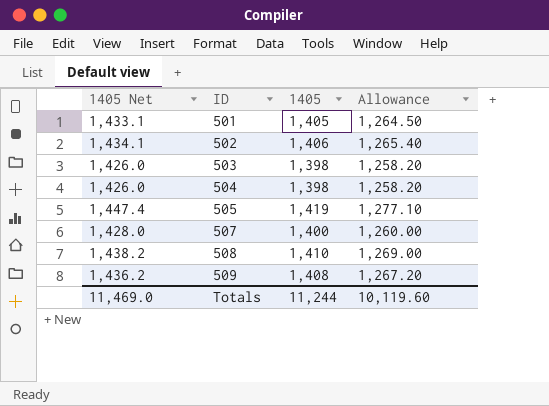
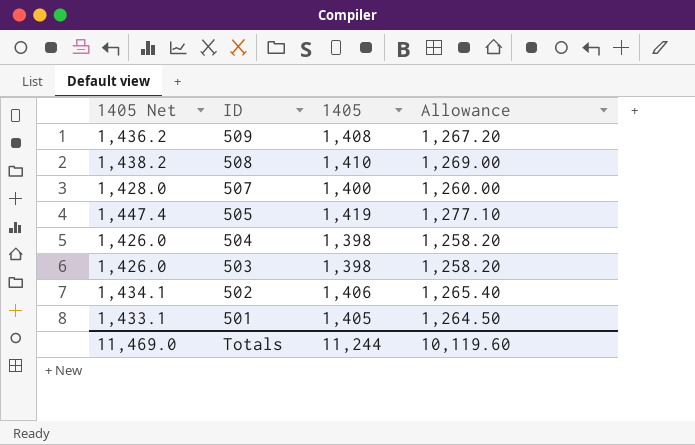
row order: ID ascending -> ID descending

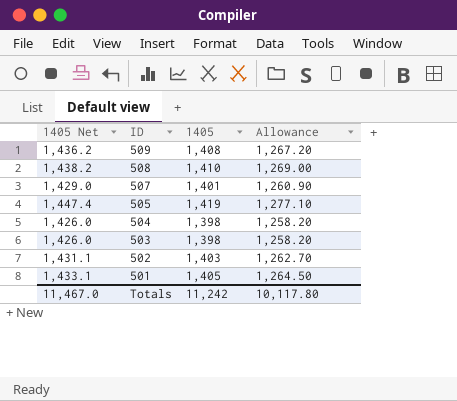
507 | 1405 Net: 1,428.0 -> 1,429.0
507 | 1405: 1,400 -> 1,401
507 | Allowance: 1,260.00 -> 1,260.90
502 | 1405 Net: 1,434.1 -> 1,431.1
502 | 1405: 1,406 -> 1,403
502 | Allowance: 1,265.40 -> 1,262.70
Totals | 1405 Net: 11,469.0 -> 11,467.0
Totals | 1405: 11,244 -> 11,242
Totals | Allowance: 10,119.60 -> 10,117.80

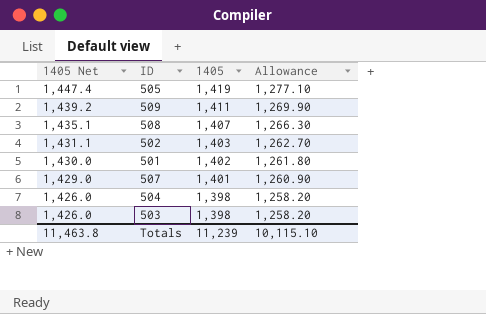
row order: ID descending -> 1405 Net descending
509 | 1405 Net: 1,436.2 -> 1,439.2
509 | 1405: 1,408 -> 1,411
509 | Allowance: 1,267.20 -> 1,269.90
508 | 1405 Net: 1,438.2 -> 1,435.1
508 | 1405: 1,410 -> 1,407
508 | Allowance: 1,269.00 -> 1,266.30
501 | 1405 Net: 1,433.1 -> 1,430.0
501 | 1405: 1,405 -> 1,402
501 | Allowance: 1,264.50 -> 1,261.80
Totals | 1405 Net: 11,467.0 -> 11,463.8
Totals | 1405: 11,242 -> 11,239
Totals | Allowance: 10,117.80 -> 10,115.10

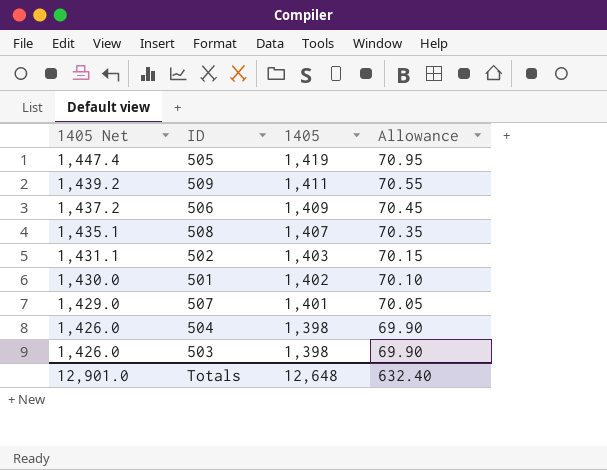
column Allowance | formula: [1405] * 0.9 -> [1405] * 0.05
row 506: none -> 1,437.2 | 1,409 | 70.45
Totals | 1405 Net: 11,463.8 -> 12,901.0
Totals | 1405: 11,239 -> 12,648
Totals | Allowance: 10,115.10 -> 632.40

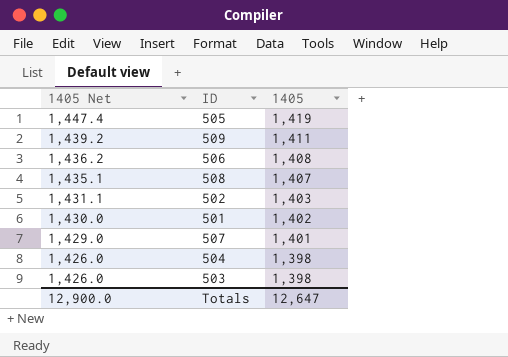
column Allowance | formula: [1405] * 0.05 -> none
506 | 1405 Net: 1,437.2 -> 1,436.2
506 | 1405: 1,409 -> 1,408
Totals | 1405 Net: 12,901.0 -> 12,900.0
Totals | 1405: 12,648 -> 12,647

